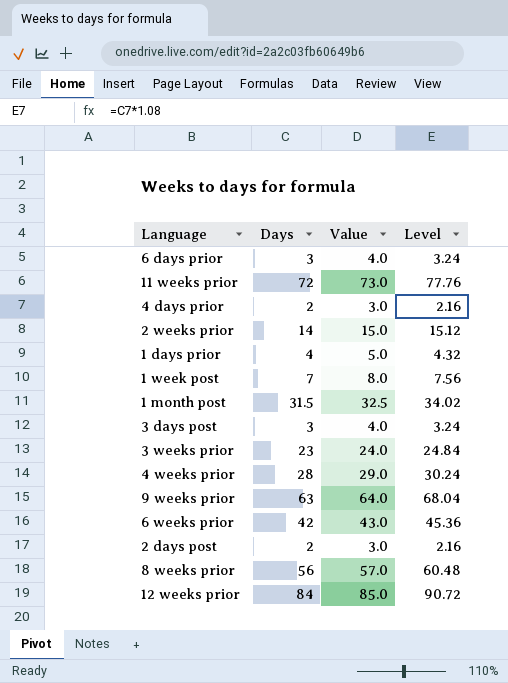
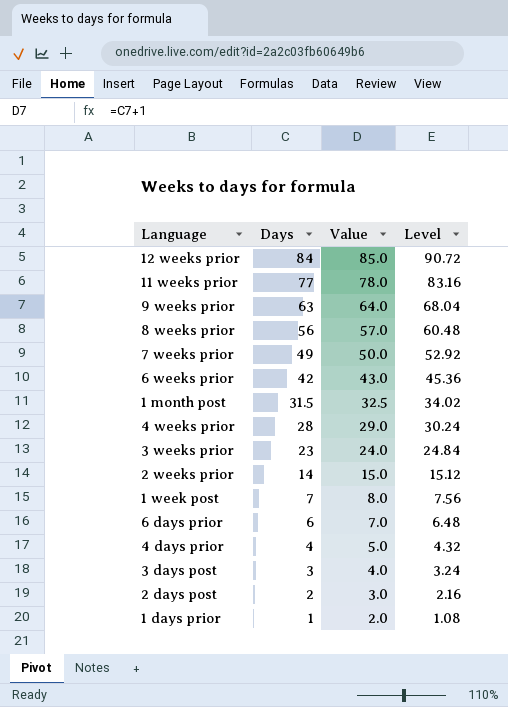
row order: none -> Days descending
11 weeks prior | Days: 72 -> 77
11 weeks prior | Value: 73.0 -> 78.0
11 weeks prior | Level: 77.76 -> 83.16
row 7 weeks prior: none -> 49 | 50.0 | 52.92
6 days prior | Days: 3 -> 6
6 days prior | Value: 4.0 -> 7.0
6 days prior | Level: 3.24 -> 6.48
4 days prior | Days: 2 -> 4
4 days prior | Value: 3.0 -> 5.0
4 days prior | Level: 2.16 -> 4.32
1 days prior | Days: 4 -> 1
1 days prior | Value: 5.0 -> 2.0
1 days prior | Level: 4.32 -> 1.08

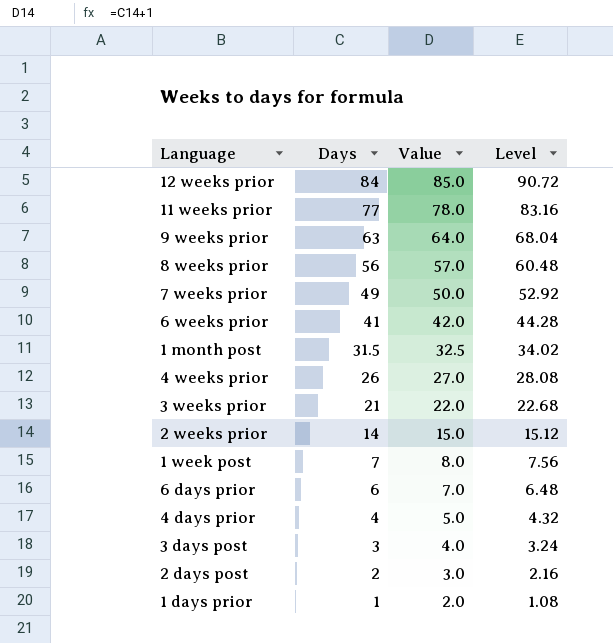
6 weeks prior | Days: 42 -> 41
6 weeks prior | Value: 43.0 -> 42.0
6 weeks prior | Level: 45.36 -> 44.28
4 weeks prior | Days: 28 -> 26
4 weeks prior | Value: 29.0 -> 27.0
4 weeks prior | Level: 30.24 -> 28.08
3 weeks prior | Days: 23 -> 21
3 weeks prior | Value: 24.0 -> 22.0
3 weeks prior | Level: 24.84 -> 22.68

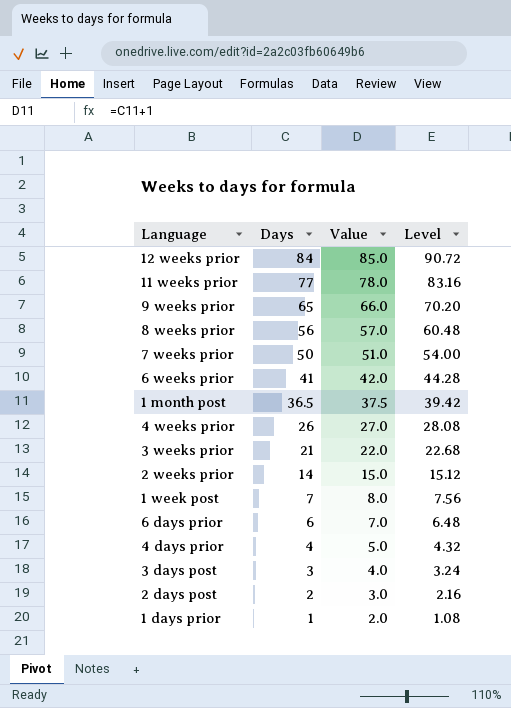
9 weeks prior | Days: 63 -> 65
9 weeks prior | Value: 64.0 -> 66.0
9 weeks prior | Level: 68.04 -> 70.20
7 weeks prior | Days: 49 -> 50
7 weeks prior | Value: 50.0 -> 51.0
7 weeks prior | Level: 52.92 -> 54.00
1 month post | Days: 31.5 -> 36.5
1 month post | Value: 32.5 -> 37.5
1 month post | Level: 34.02 -> 39.42

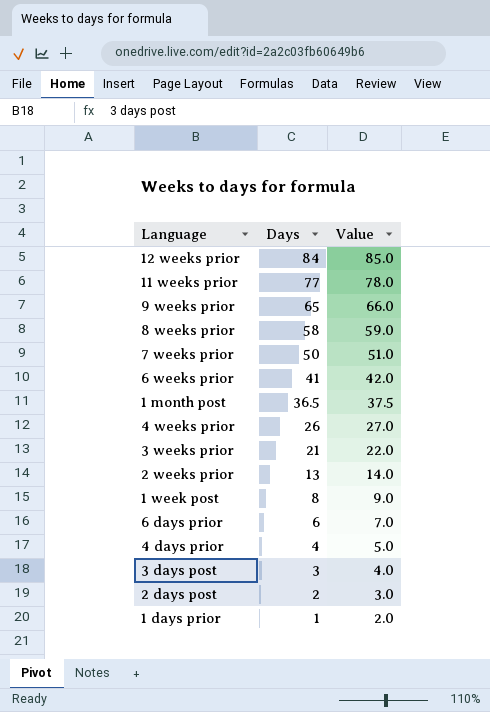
column Level | formula: [Days] * 1.08 -> none
8 weeks prior | Days: 56 -> 58
8 weeks prior | Value: 57.0 -> 59.0
2 weeks prior | Days: 14 -> 13
2 weeks prior | Value: 15.0 -> 14.0
1 week post | Days: 7 -> 8
1 week post | Value: 8.0 -> 9.0

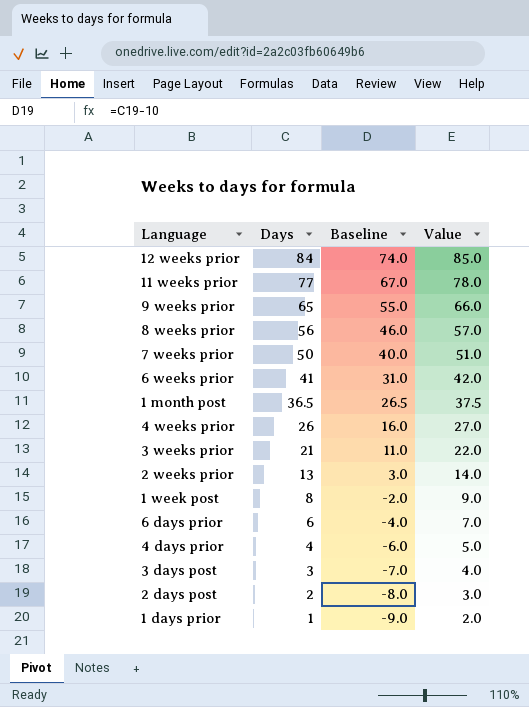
column Baseline | formula: none -> [Days] - 10
8 weeks prior | Days: 58 -> 56
8 weeks prior | Value: 59.0 -> 57.0

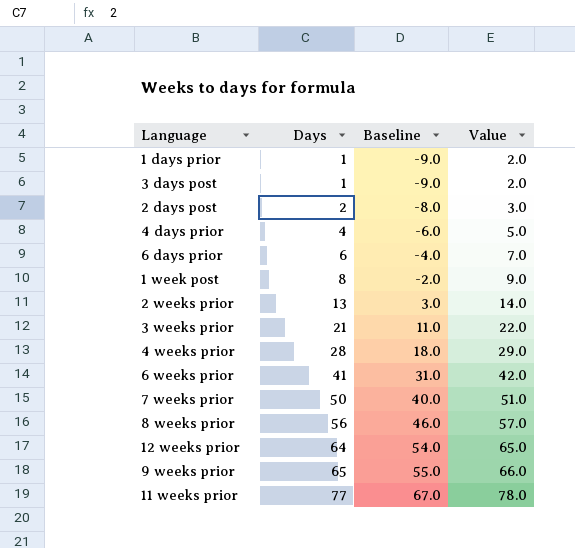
row order: Days descending -> Days ascending
row 1 month post: 36.5 | 26.5 | 37.5 -> none
3 days post | Days: 3 -> 1
3 days post | Baseline: -7.0 -> -9.0
3 days post | Value: 4.0 -> 2.0
4 weeks prior | Days: 26 -> 28
4 weeks prior | Baseline: 16.0 -> 18.0
4 weeks prior | Value: 27.0 -> 29.0
12 weeks prior | Days: 84 -> 64
12 weeks prior | Baseline: 74.0 -> 54.0
12 weeks prior | Value: 85.0 -> 65.0

